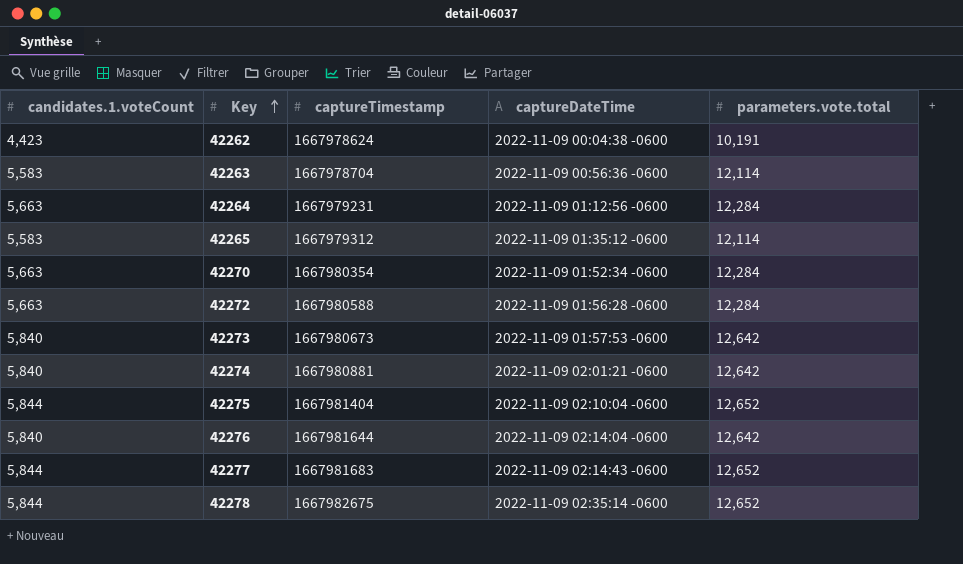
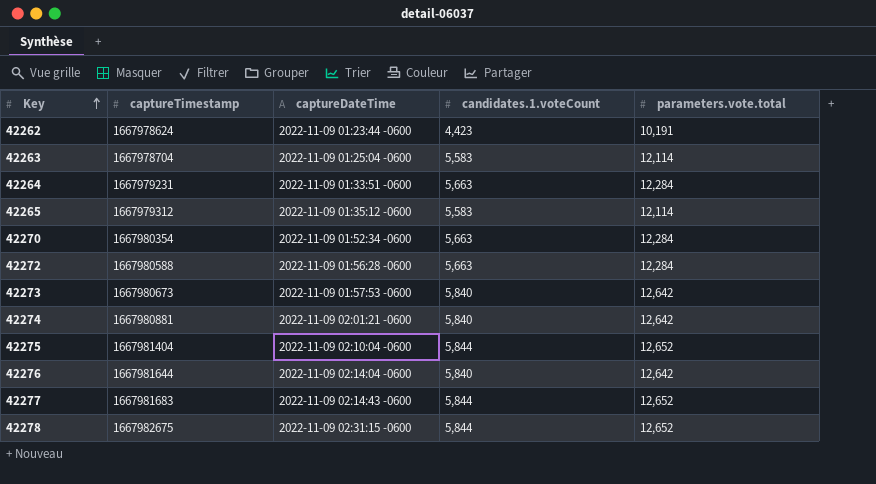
column candidates.1.voteCount | position: 1 -> 4
42262 | captureDateTime: 2022-11-09 00:04:38 -0600 -> 2022-11-09 01:23:44 -0600
42263 | captureDateTime: 2022-11-09 00:56:36 -0600 -> 2022-11-09 01:25:04 -0600
42264 | captureDateTime: 2022-11-09 01:12:56 -0600 -> 2022-11-09 01:33:51 -0600
42278 | captureDateTime: 2022-11-09 02:35:14 -0600 -> 2022-11-09 02:31:15 -0600

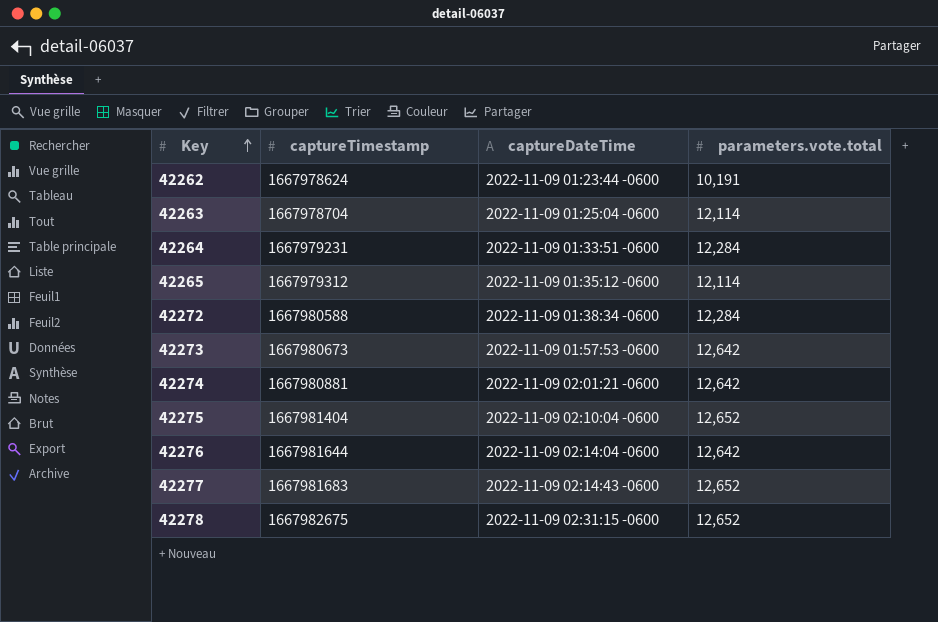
column candidates.1.voteCount | position: 4 -> none
row 42270: 1667980354 | 2022-11-09 01:52:34 -0600 | 5,663 | 12,284 -> none
42272 | captureDateTime: 2022-11-09 01:56:28 -0600 -> 2022-11-09 01:38:34 -0600

